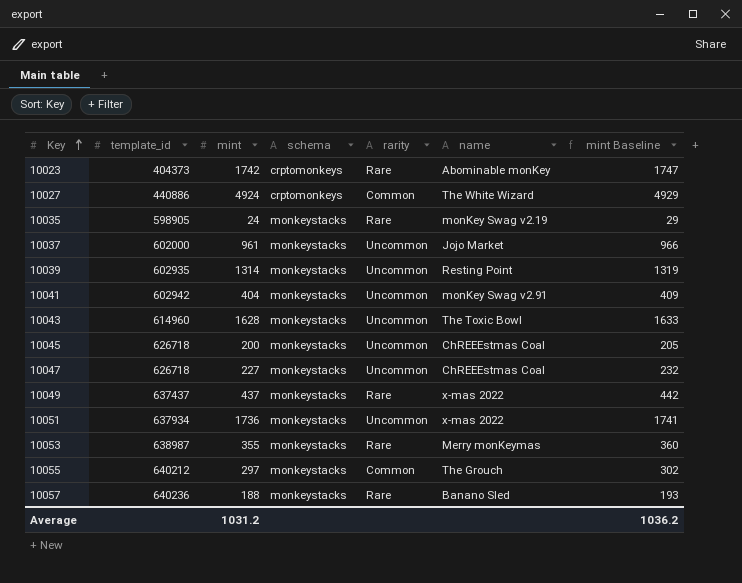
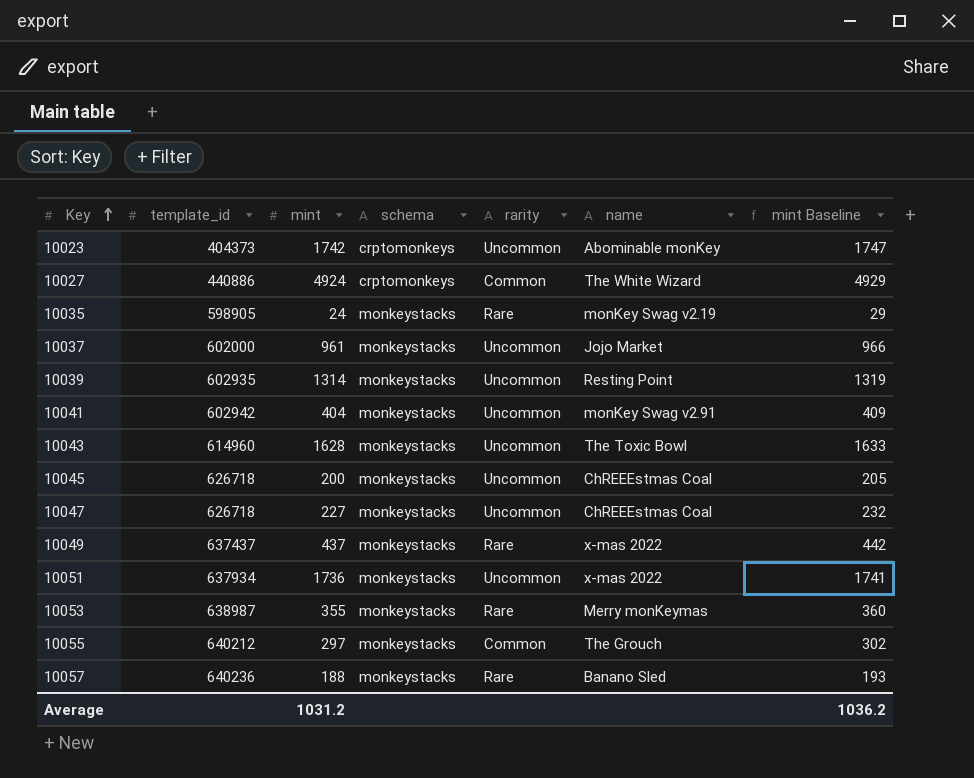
10023 | rarity: Rare -> Uncommon

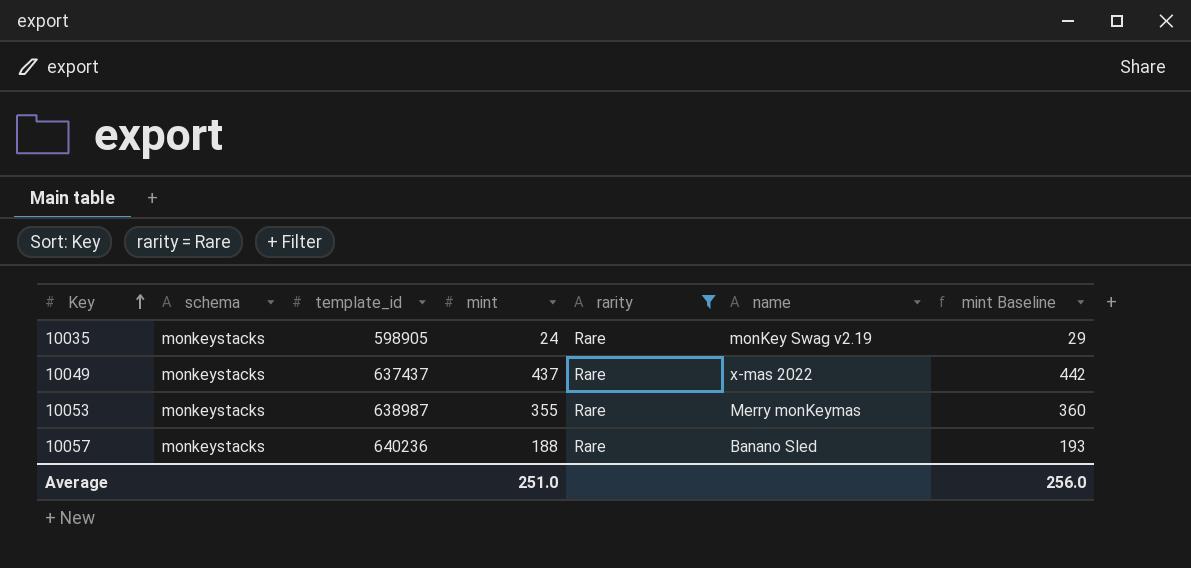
filter: none -> rarity = Rare
column schema | position: 4 -> 2
Average | mint: 1031.2 -> 251.0
Average | mint Baseline: 1036.2 -> 256.0

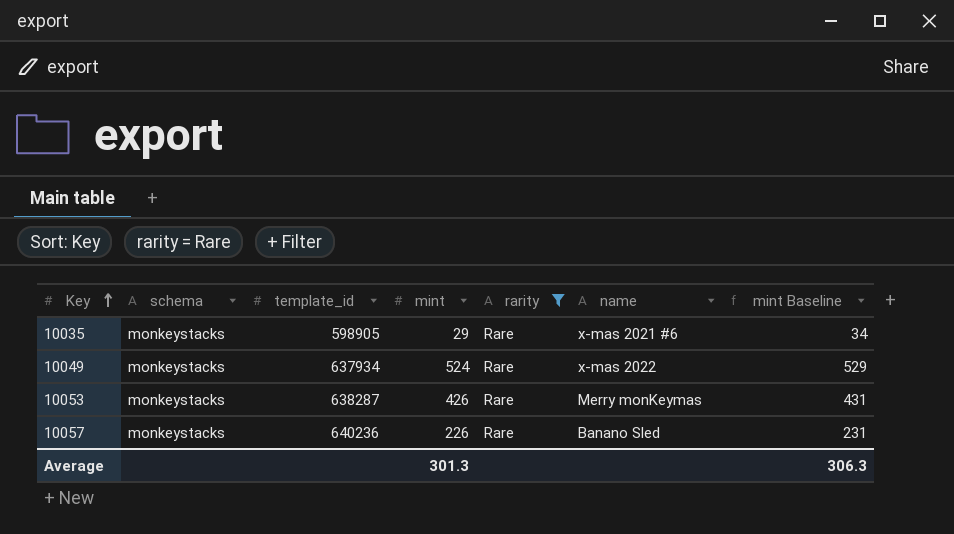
10035 | mint: 24 -> 29
10035 | name: monKey Swag v2.19 -> x-mas 2021 #6
10035 | mint Baseline: 29 -> 34
10049 | template_id: 637437 -> 637934
10049 | mint: 437 -> 524
10049 | mint Baseline: 442 -> 529
10053 | template_id: 638987 -> 638287
10053 | mint: 355 -> 426
10053 | mint Baseline: 360 -> 431
10057 | mint: 188 -> 226
10057 | mint Baseline: 193 -> 231
Average | mint: 251.0 -> 301.3
Average | mint Baseline: 256.0 -> 306.3

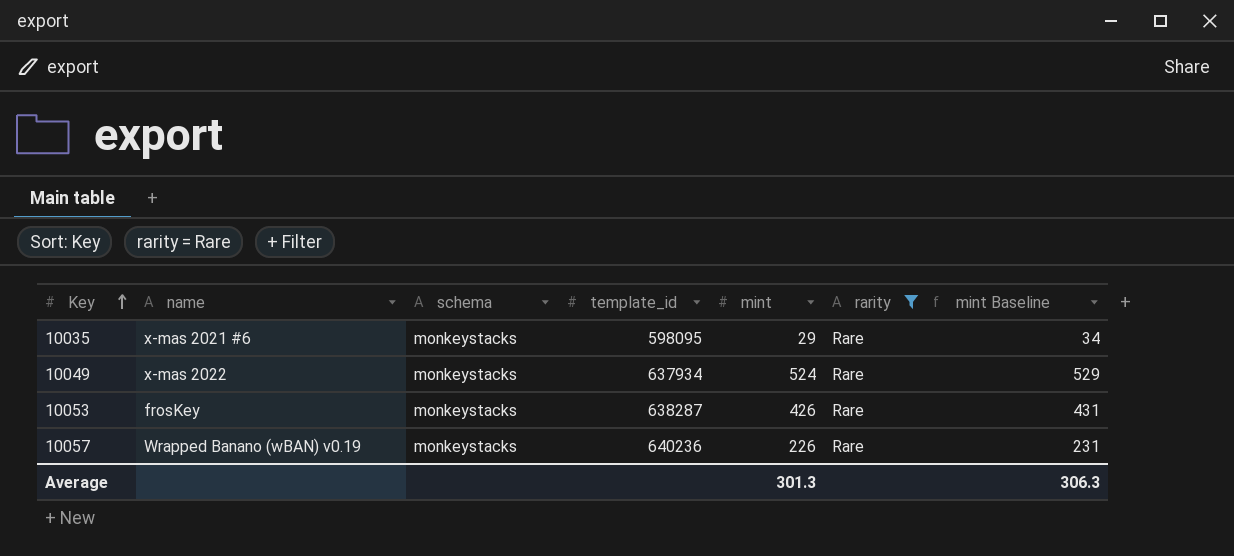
column name | position: 6 -> 2
10035 | template_id: 598905 -> 598095
10053 | name: Merry monKeymas -> frosKey
10057 | name: Banano Sled -> Wrapped Banano (wBAN) v0.19

